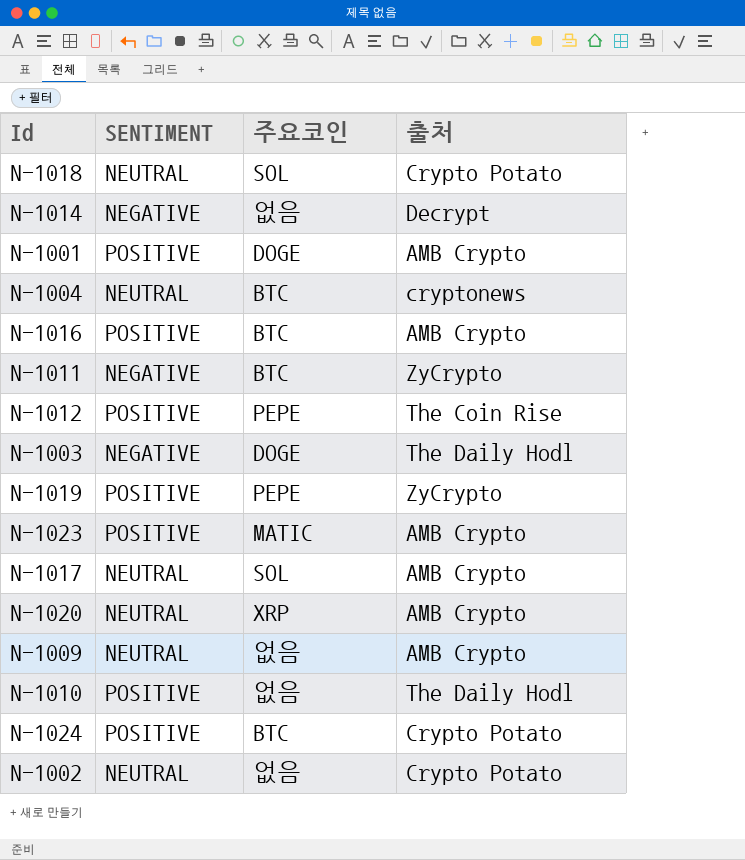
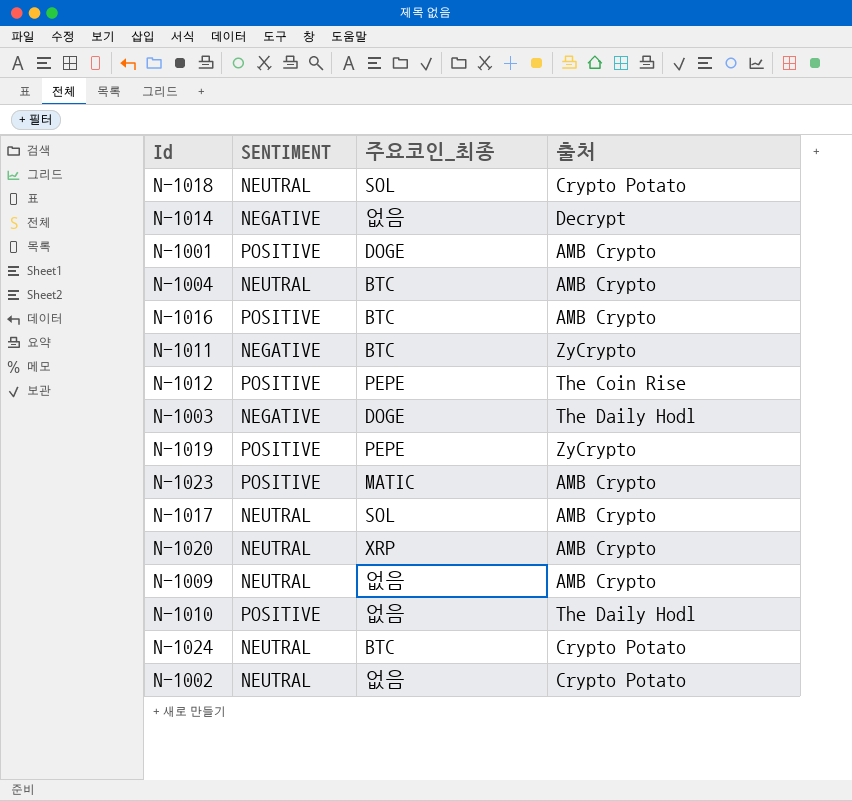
column name: 주요코인 -> 주요코인_최종
N-1004 | 출처: cryptonews -> AMB Crypto
N-1024 | SENTIMENT: POSITIVE -> NEUTRAL

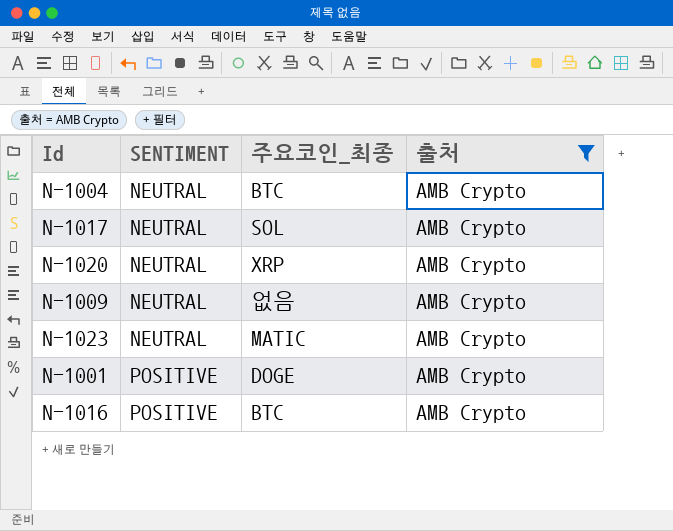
filter: none -> 출처 = AMB Crypto
row order: none -> SENTIMENT ascending
N-1023 | SENTIMENT: POSITIVE -> NEUTRAL

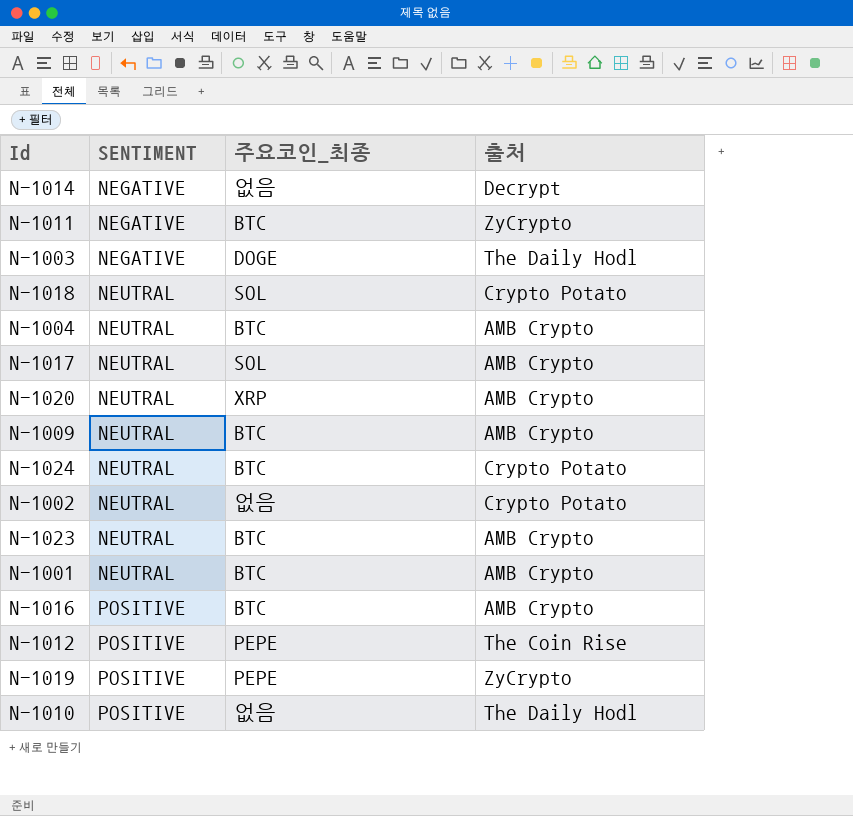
filter: 출처 = AMB Crypto -> none
N-1009 | 주요코인_최종: 없음 -> BTC
N-1023 | 주요코인_최종: MATIC -> BTC
N-1001 | SENTIMENT: POSITIVE -> NEUTRAL
N-1001 | 주요코인_최종: DOGE -> BTC

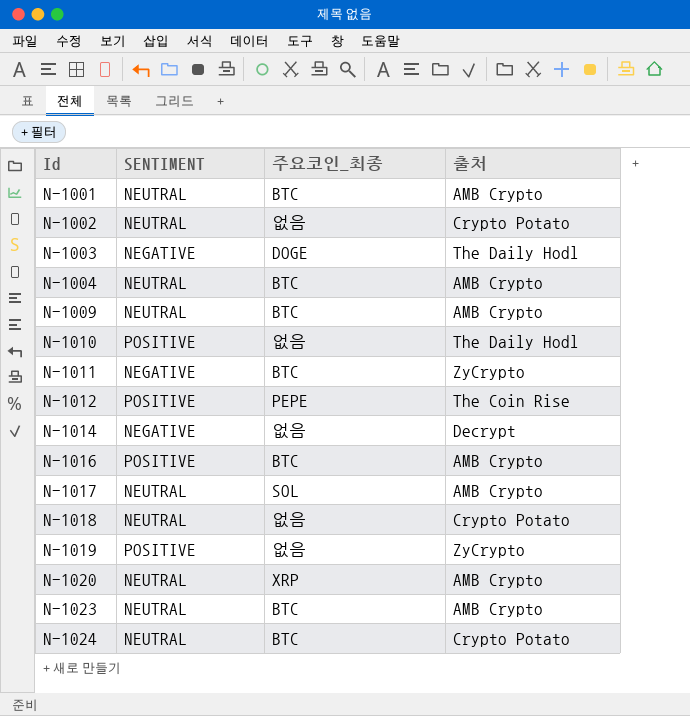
row order: SENTIMENT ascending -> Id ascending
N-1018 | 주요코인_최종: SOL -> 없음
N-1019 | 주요코인_최종: PEPE -> 없음

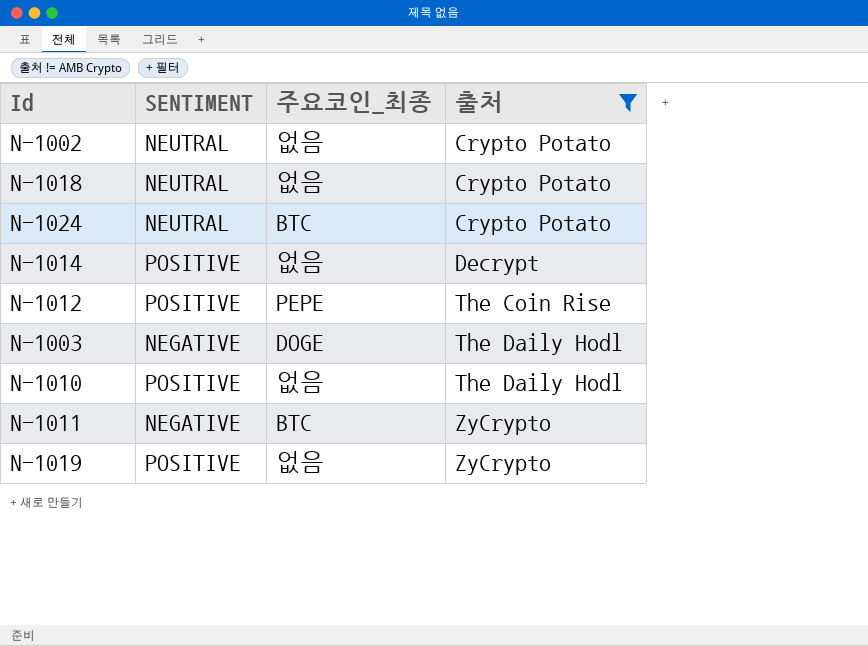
filter: none -> 출처 != AMB Crypto
row order: Id ascending -> 출처 ascending
N-1014 | SENTIMENT: NEGATIVE -> POSITIVE

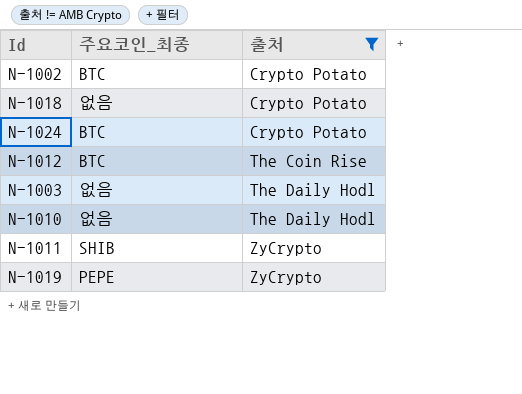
column SENTIMENT | position: 2 -> none
row N-1014: POSITIVE | 없음 | Decrypt -> none
N-1002 | 주요코인_최종: 없음 -> BTC
N-1012 | 주요코인_최종: PEPE -> BTC
N-1003 | 주요코인_최종: DOGE -> 없음
N-1011 | 주요코인_최종: BTC -> SHIB
N-1019 | 주요코인_최종: 없음 -> PEPE

